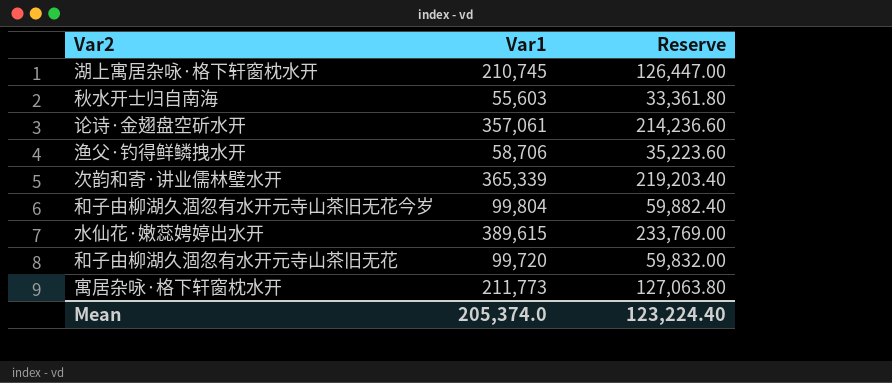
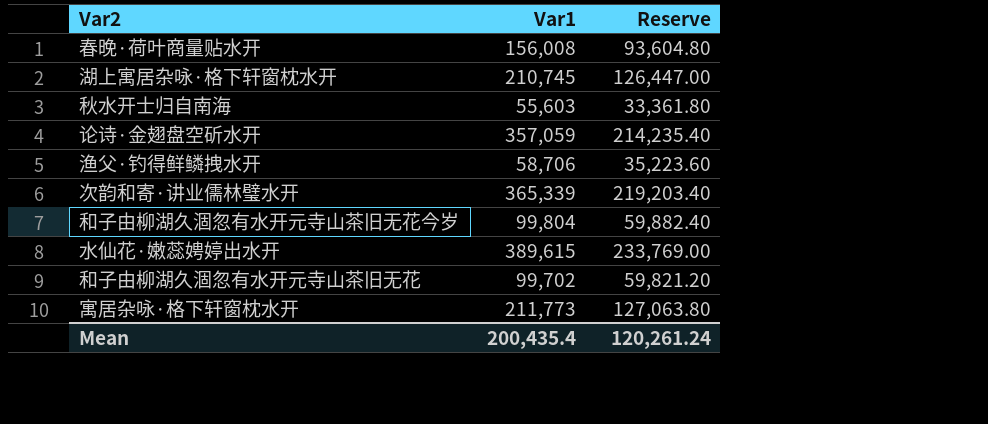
row 春晚·荷叶商量贴水开: none -> 156,008 | 93,604.80
论诗·金翅盘空斫水开 | Var1: 357,061 -> 357,059
论诗·金翅盘空斫水开 | Reserve: 214,236.60 -> 214,235.40
和子由柳湖久涸忽有水开元寺山茶旧无花 | Var1: 99,720 -> 99,702
和子由柳湖久涸忽有水开元寺山茶旧无花 | Reserve: 59,832.00 -> 59,821.20
Mean | Var1: 205,374.0 -> 200,435.4
Mean | Reserve: 123,224.40 -> 120,261.24

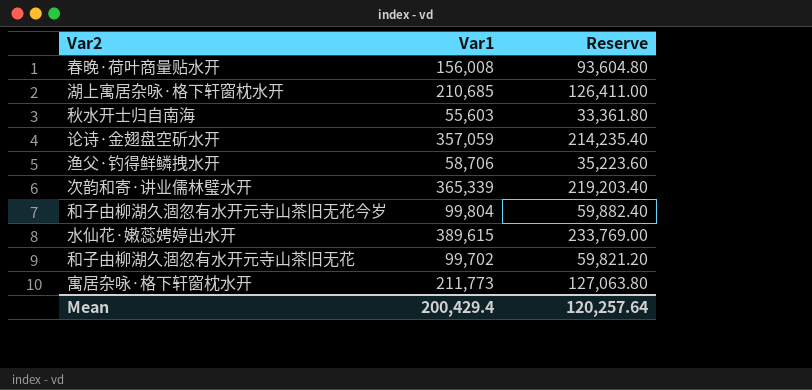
湖上寓居杂咏·格下轩窗枕水开 | Var1: 210,745 -> 210,685
湖上寓居杂咏·格下轩窗枕水开 | Reserve: 126,447.00 -> 126,411.00
Mean | Var1: 200,435.4 -> 200,429.4
Mean | Reserve: 120,261.24 -> 120,257.64

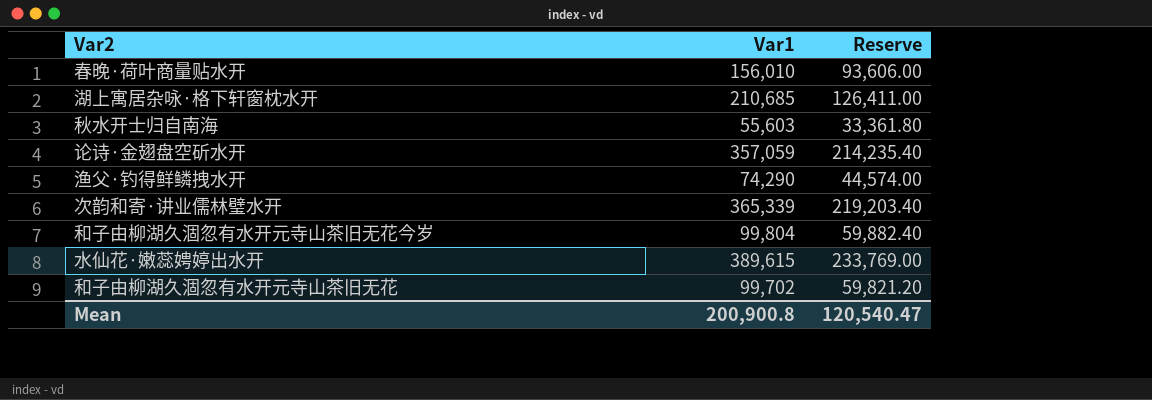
row 寓居杂咏·格下轩窗枕水开: 211,773 | 127,063.80 -> none
春晚·荷叶商量贴水开 | Var1: 156,008 -> 156,010
春晚·荷叶商量贴水开 | Reserve: 93,604.80 -> 93,606.00
渔父·钓得鲜鳞拽水开 | Var1: 58,706 -> 74,290
渔父·钓得鲜鳞拽水开 | Reserve: 35,223.60 -> 44,574.00
Mean | Var1: 200,429.4 -> 200,900.8
Mean | Reserve: 120,257.64 -> 120,540.47

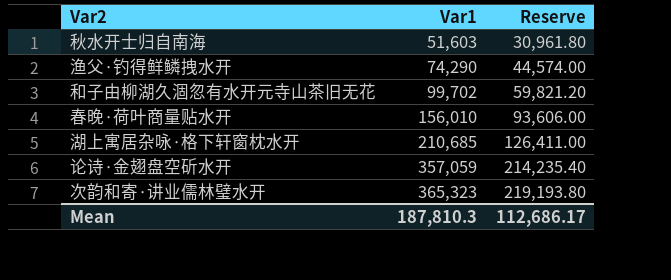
row order: none -> Var1 ascending
row 和子由柳湖久涸忽有水开元寺山茶旧无花今岁: 99,804 | 59,882.40 -> none
row 水仙花·嫩蕊娉婷出水开: 389,615 | 233,769.00 -> none
秋水开士归自南海 | Var1: 55,603 -> 51,603
秋水开士归自南海 | Reserve: 33,361.80 -> 30,961.80
次韵和寄·讲业儒林璧水开 | Var1: 365,339 -> 365,323
次韵和寄·讲业儒林璧水开 | Reserve: 219,203.40 -> 219,193.80
Mean | Var1: 200,900.8 -> 187,810.3
Mean | Reserve: 120,540.47 -> 112,686.17

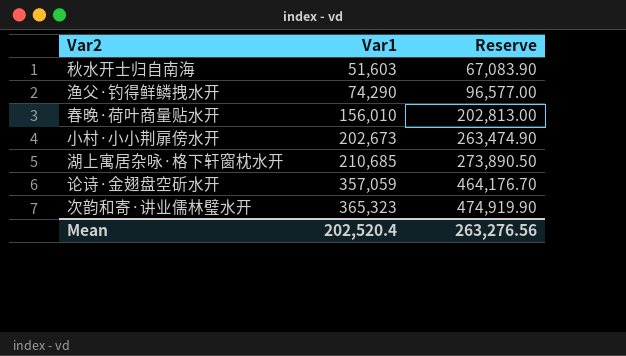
column Reserve | formula: [Var1] * 0.6 -> [Var1] * 1.3
row 和子由柳湖久涸忽有水开元寺山茶旧无花: 99,702 | 59,821.20 -> none
row 小村·小小荆扉傍水开: none -> 202,673 | 263,474.90
Mean | Var1: 187,810.3 -> 202,520.4
Mean | Reserve: 112,686.17 -> 263,276.56

